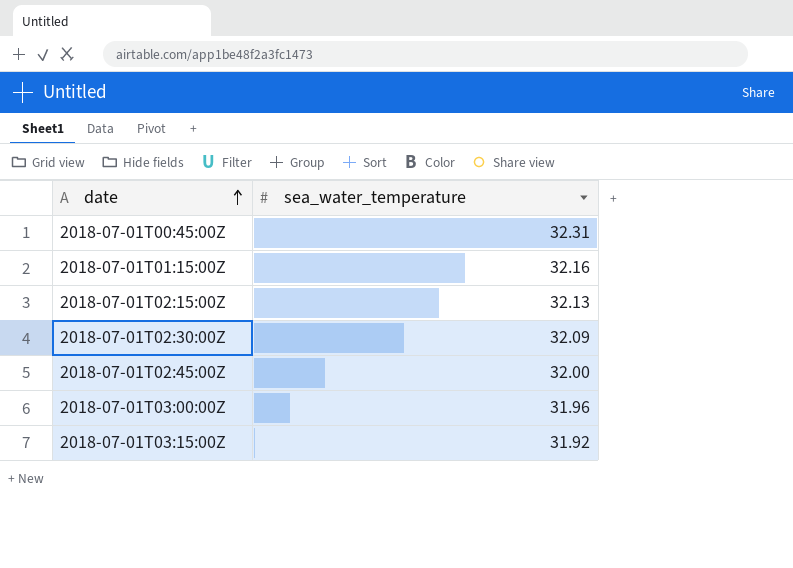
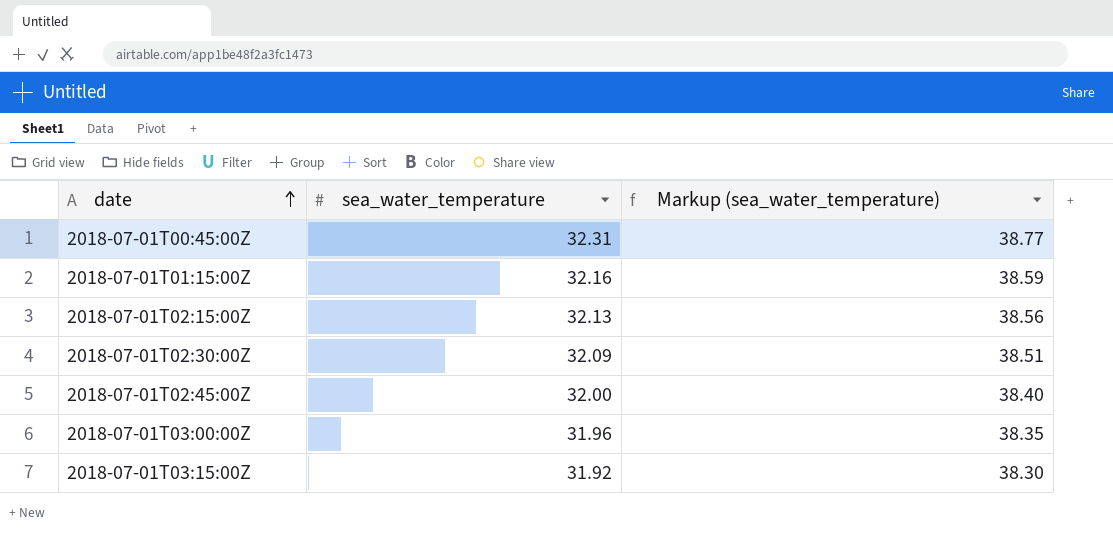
column Markup (sea_water_temperature) | formula: none -> [sea_water_temperature] * 1.2

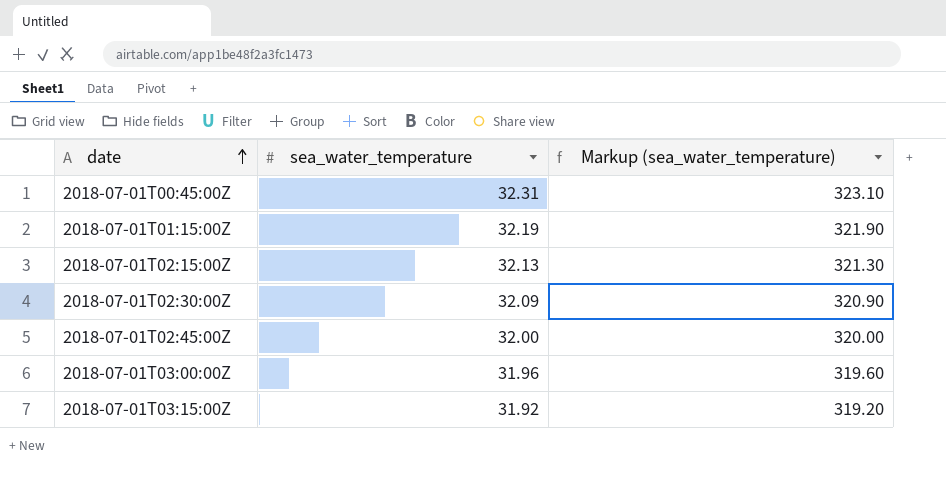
column Markup (sea_water_temperature) | formula: [sea_water_temperature] * 1.2 -> [sea_water_temperature] * 10
2018-07-01T01:15:00Z | sea_water_temperature: 32.16 -> 32.19

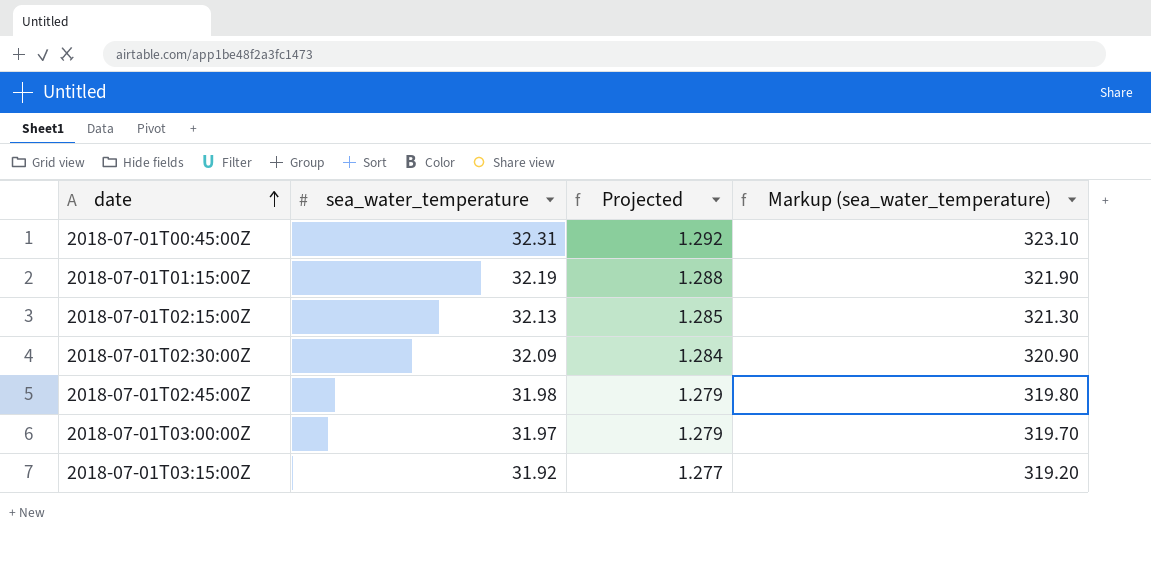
column Projected | formula: none -> [sea_water_temperature] * 0.04
2018-07-01T02:45:00Z | sea_water_temperature: 32.00 -> 31.98
2018-07-01T02:45:00Z | Markup (sea_water_temperature): 320.00 -> 319.80
2018-07-01T03:00:00Z | sea_water_temperature: 31.96 -> 31.97
2018-07-01T03:00:00Z | Markup (sea_water_temperature): 319.60 -> 319.70

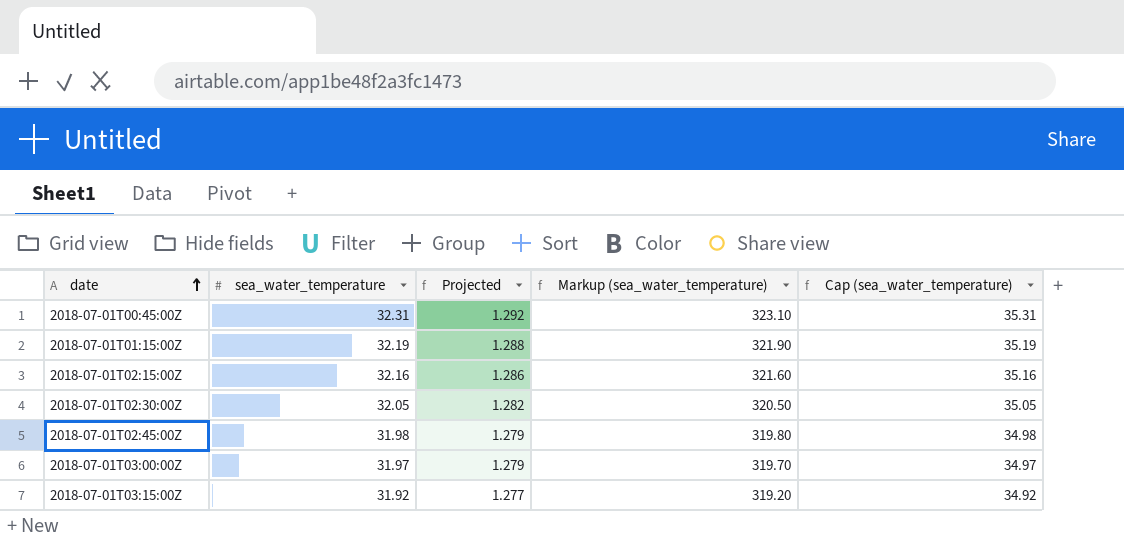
column Cap (sea_water_temperature) | formula: none -> [sea_water_temperature] + 3
2018-07-01T02:15:00Z | sea_water_temperature: 32.13 -> 32.16
2018-07-01T02:15:00Z | Projected: 1.285 -> 1.286
2018-07-01T02:15:00Z | Markup (sea_water_temperature): 321.30 -> 321.60
2018-07-01T02:30:00Z | sea_water_temperature: 32.09 -> 32.05
2018-07-01T02:30:00Z | Projected: 1.284 -> 1.282
2018-07-01T02:30:00Z | Markup (sea_water_temperature): 320.90 -> 320.50

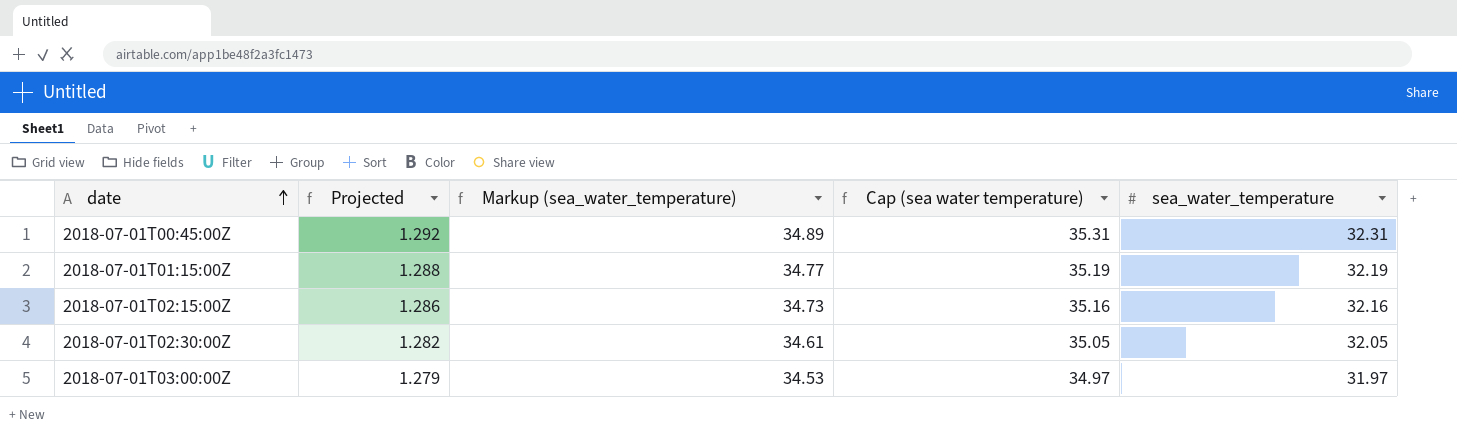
column Markup (sea_water_temperature) | formula: [sea_water_temperature] * 10 -> [sea_water_temperature] * 1.08
column name: Cap (sea_water_temperature) -> Cap (sea water temperature)
column sea_water_temperature | position: 2 -> 5
row 2018-07-01T02:45:00Z: 31.98 | 1.279 | 319.80 | 34.98 -> none
row 2018-07-01T03:15:00Z: 31.92 | 1.277 | 319.20 | 34.92 -> none

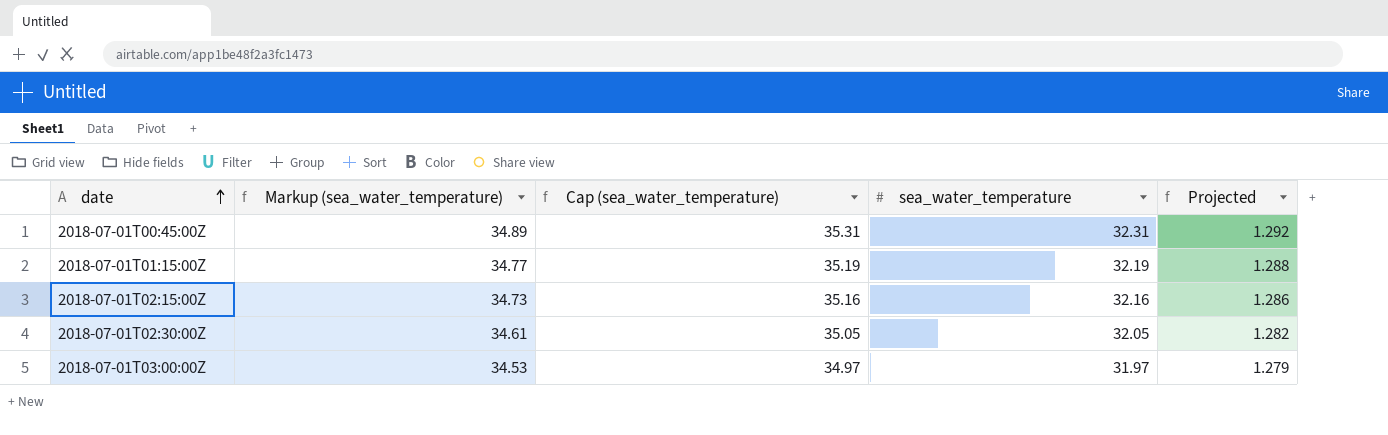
column name: Cap (sea water temperature) -> Cap (sea_water_temperature)
column Projected | position: 2 -> 5

